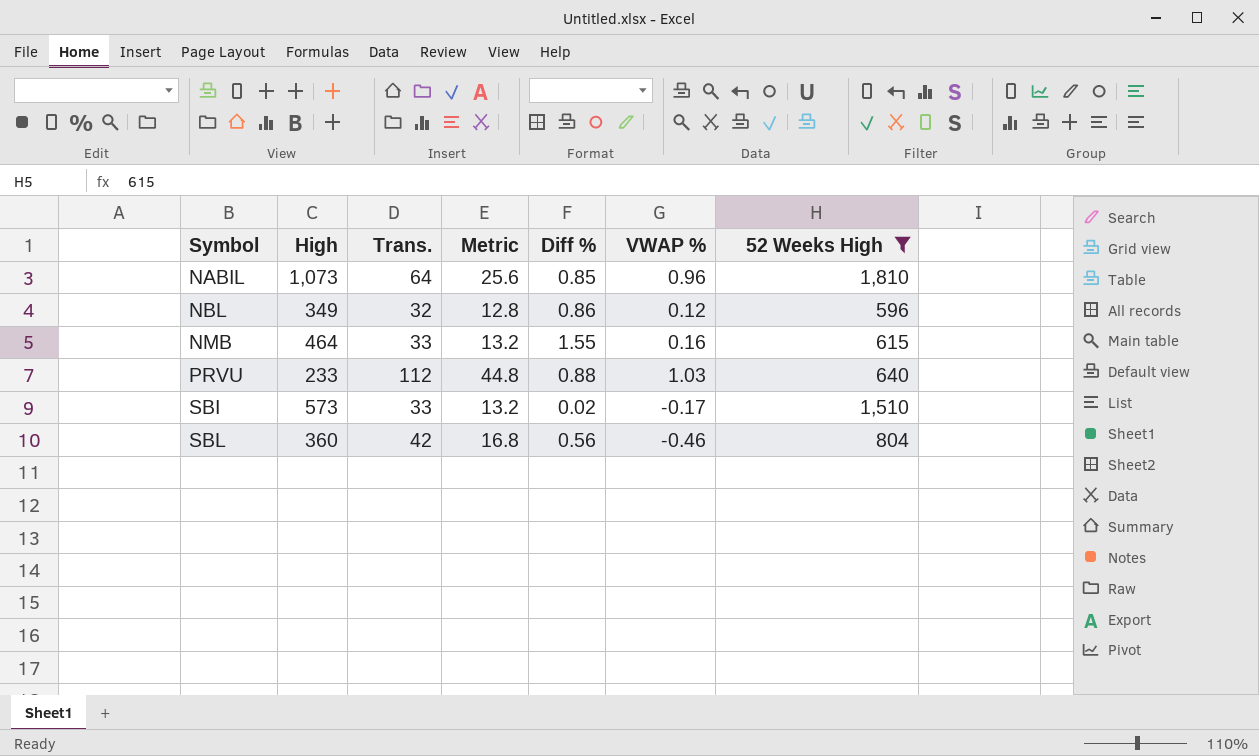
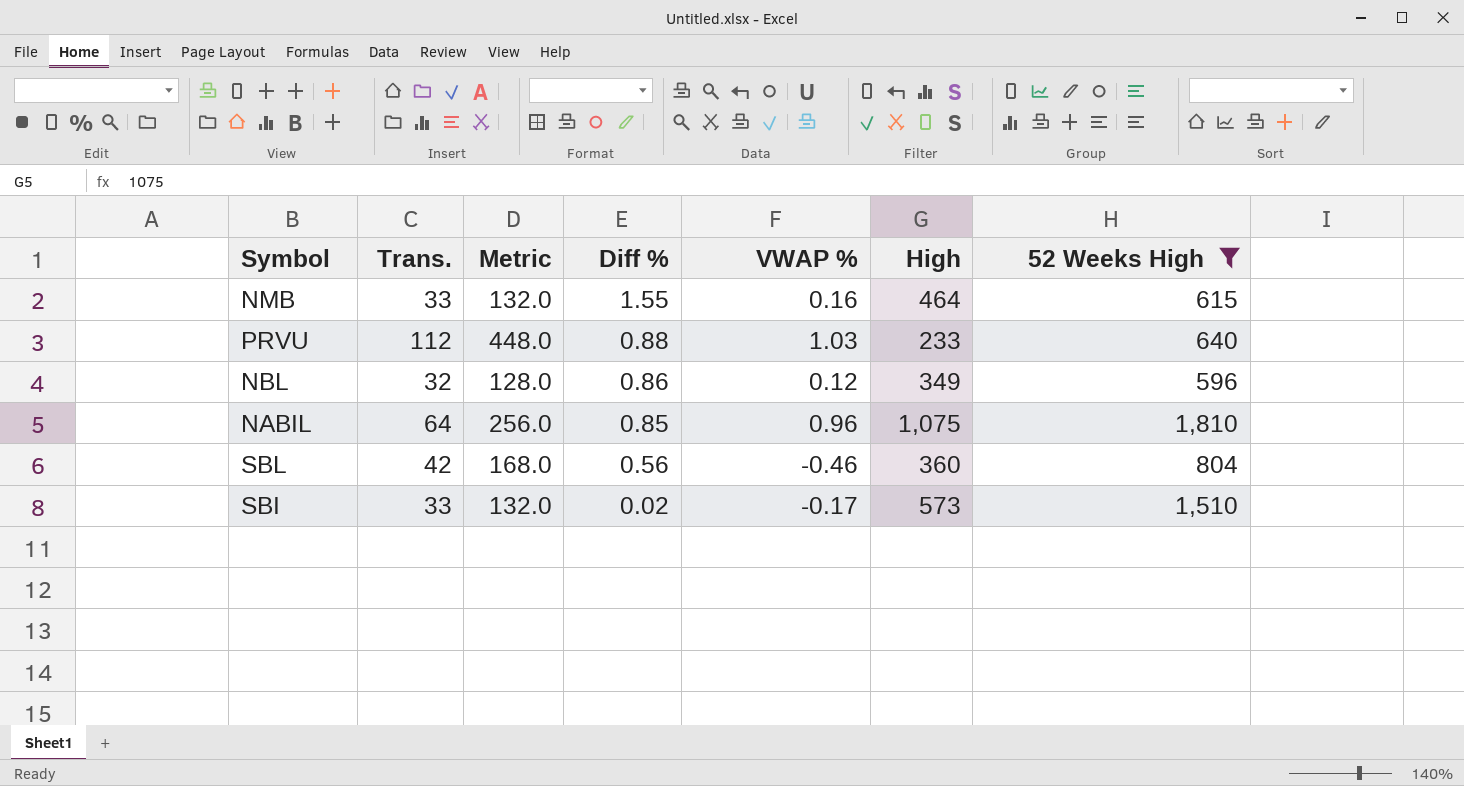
row order: Symbol ascending -> Diff % descending
column Metric | formula: [Trans.] * 0.4 -> [Trans.] * 4
column High | position: 2 -> 6
NABIL | High: 1,073 -> 1,075

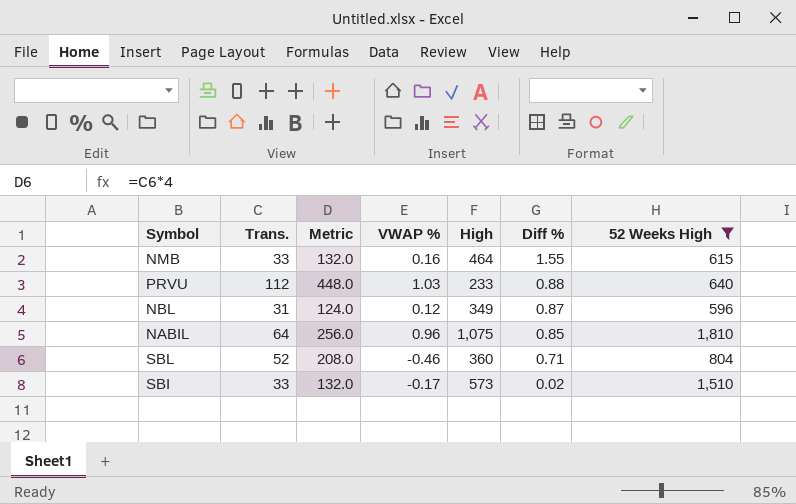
column Diff % | position: 4 -> 6
NBL | Trans.: 32 -> 31
NBL | Metric: 128.0 -> 124.0
NBL | Diff %: 0.86 -> 0.87
SBL | Trans.: 42 -> 52
SBL | Metric: 168.0 -> 208.0
SBL | Diff %: 0.56 -> 0.71

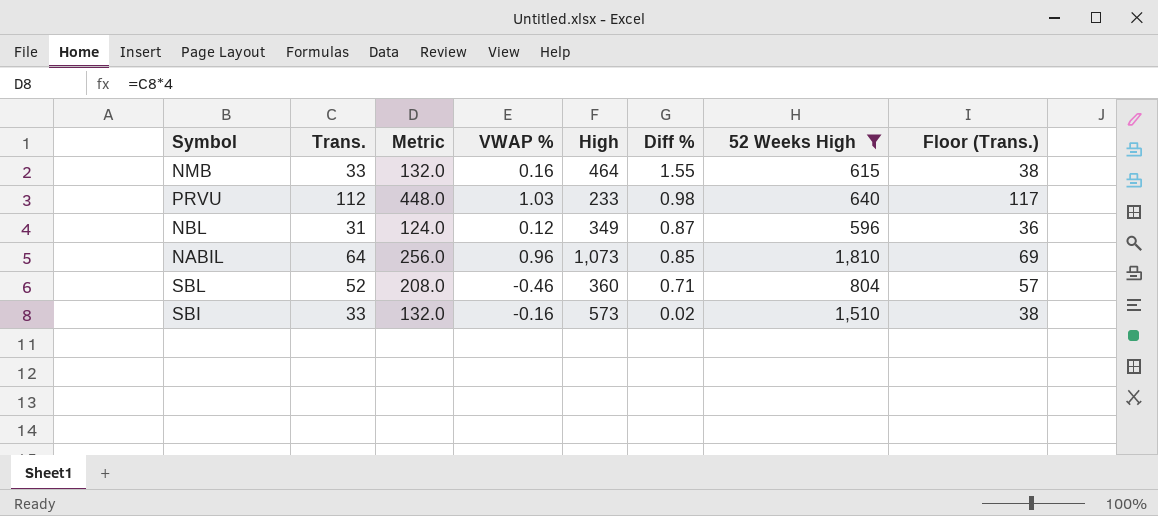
column Floor (Trans.) | formula: none -> [Trans.] + 5
PRVU | Diff %: 0.88 -> 0.98
NABIL | High: 1,075 -> 1,073
SBI | VWAP %: -0.17 -> -0.16

